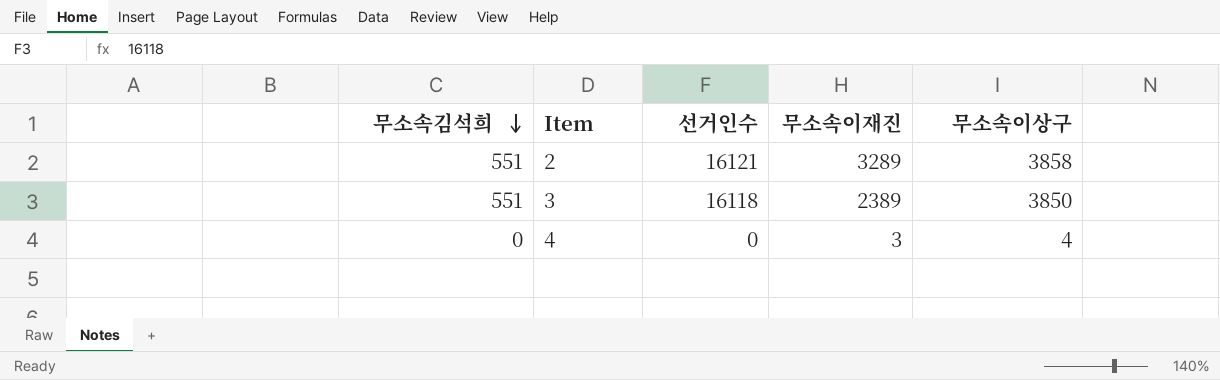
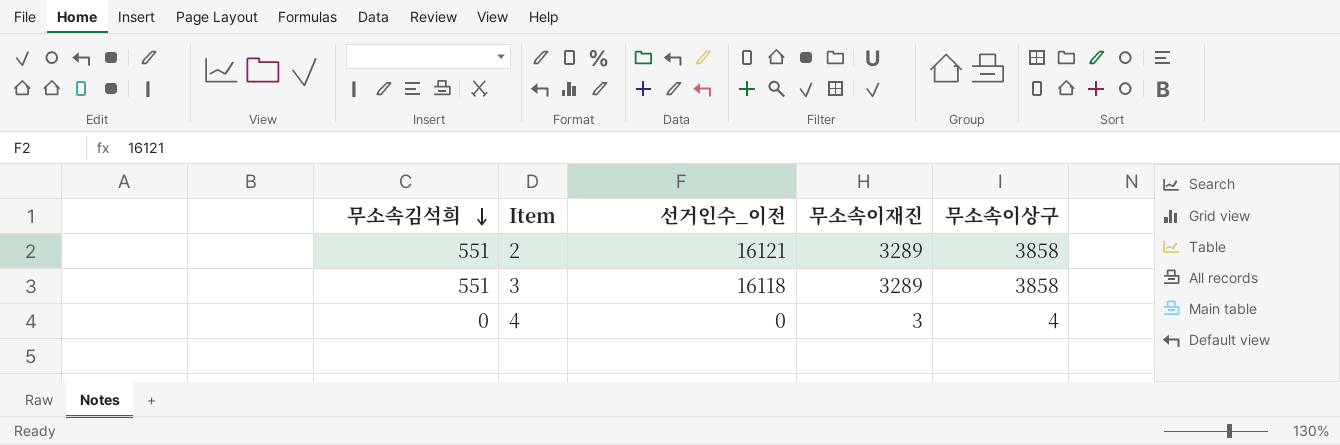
column name: 선거인수 -> 선거인수_이전
3 | 무소속이재진: 2389 -> 3289
3 | 무소속이상구: 3850 -> 3858

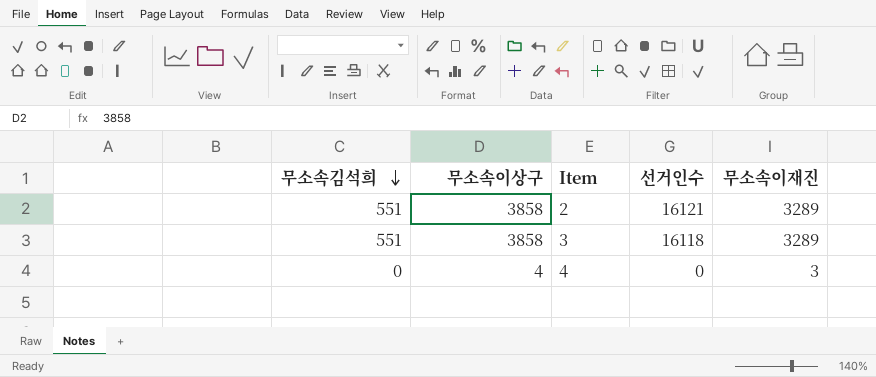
column 무소속이상구 | position: 5 -> 2
column name: 선거인수_이전 -> 선거인수

